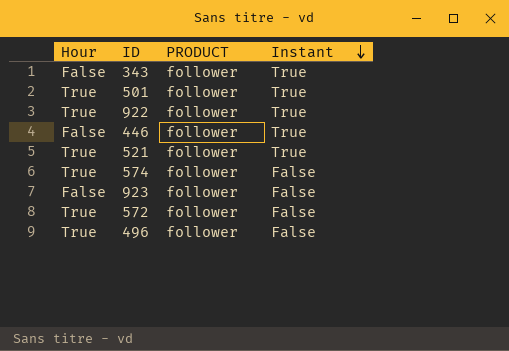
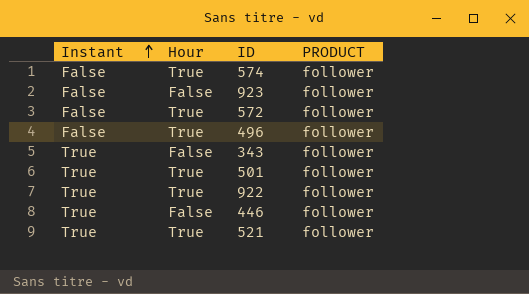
row order: Instant descending -> Instant ascending
column Instant | position: 4 -> 1

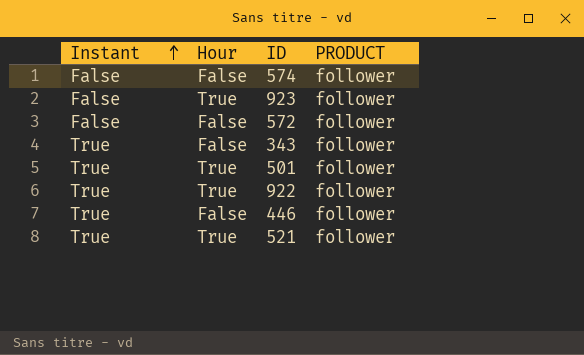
row 496: False | True | follower -> none
574 | Hour: True -> False
923 | Hour: False -> True
572 | Hour: True -> False

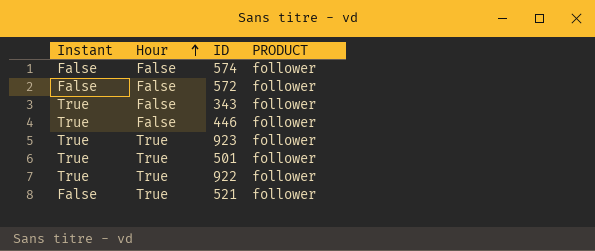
row order: Instant ascending -> Hour ascending
923 | Instant: False -> True
521 | Instant: True -> False

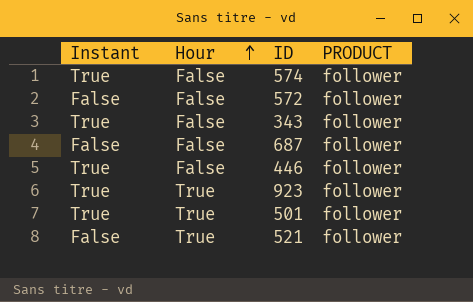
row 922: True | True | follower -> none
574 | Instant: False -> True
row 687: none -> False | False | follower

